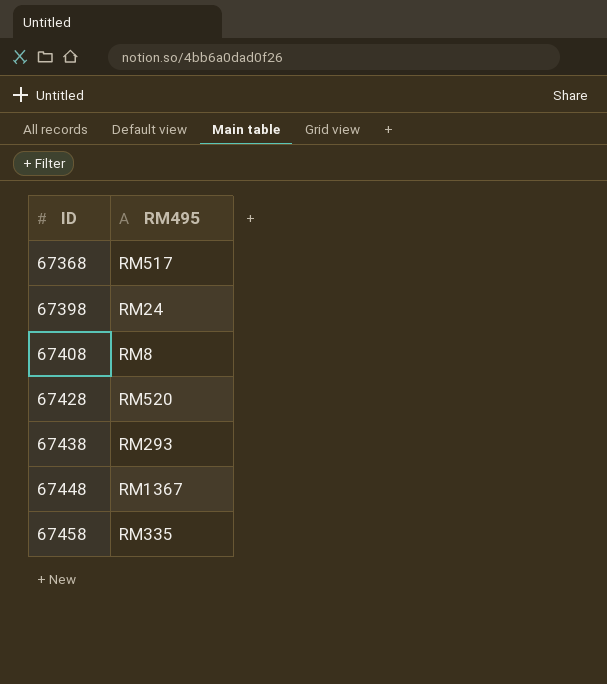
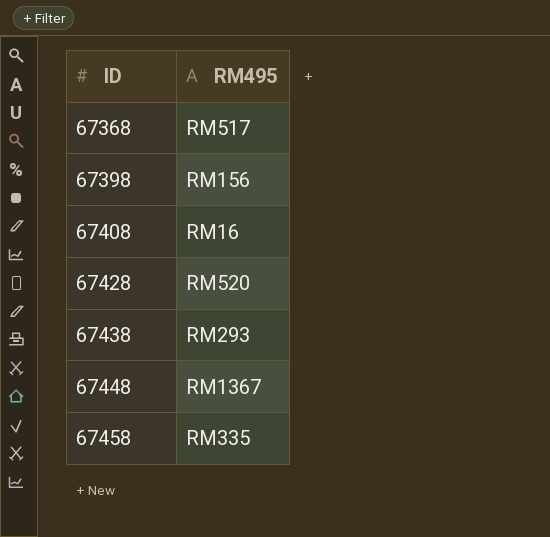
67398 | RM495: RM24 -> RM156
67408 | RM495: RM8 -> RM16

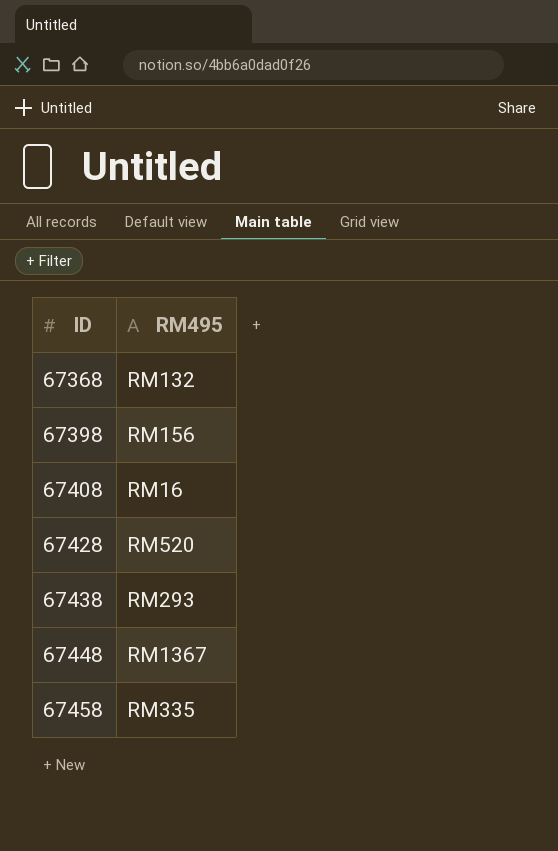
67368 | RM495: RM517 -> RM132

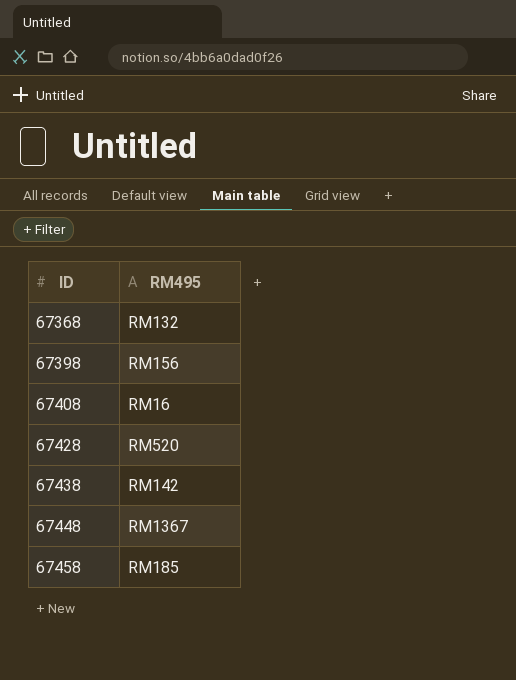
67438 | RM495: RM293 -> RM142
67458 | RM495: RM335 -> RM185

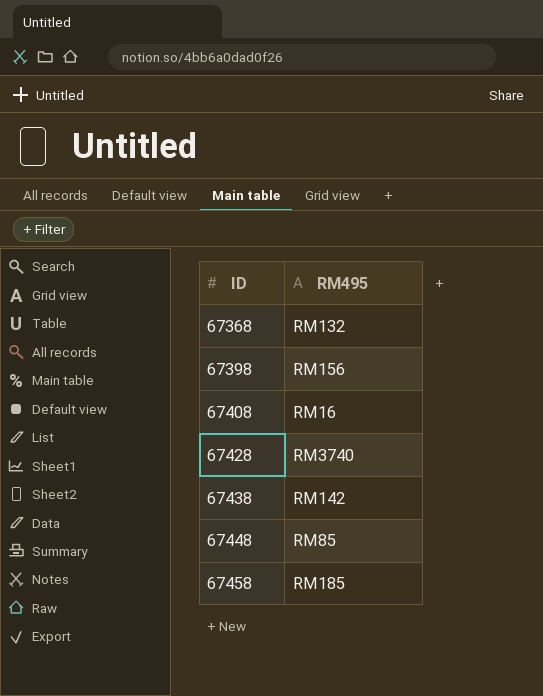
67428 | RM495: RM520 -> RM3740
67448 | RM495: RM1367 -> RM85

